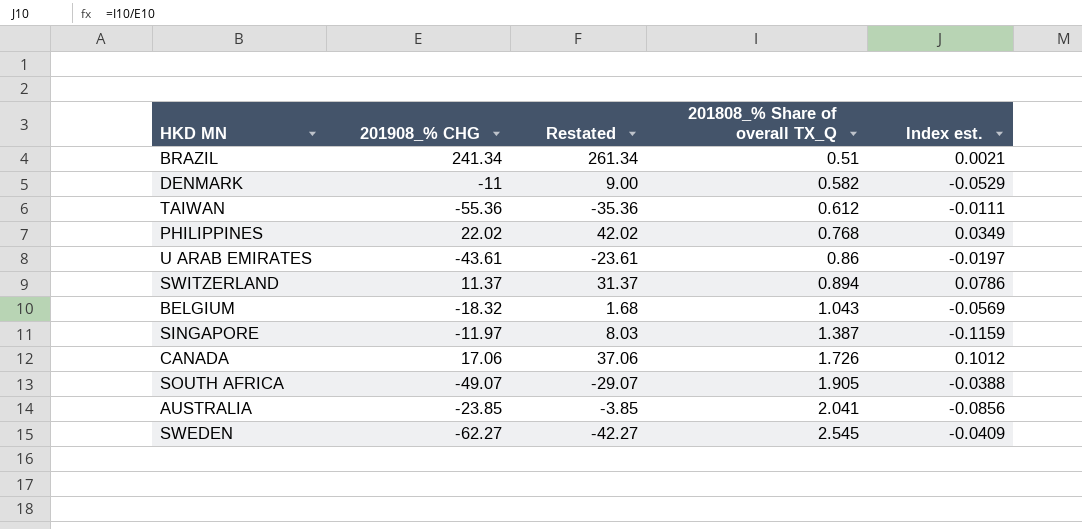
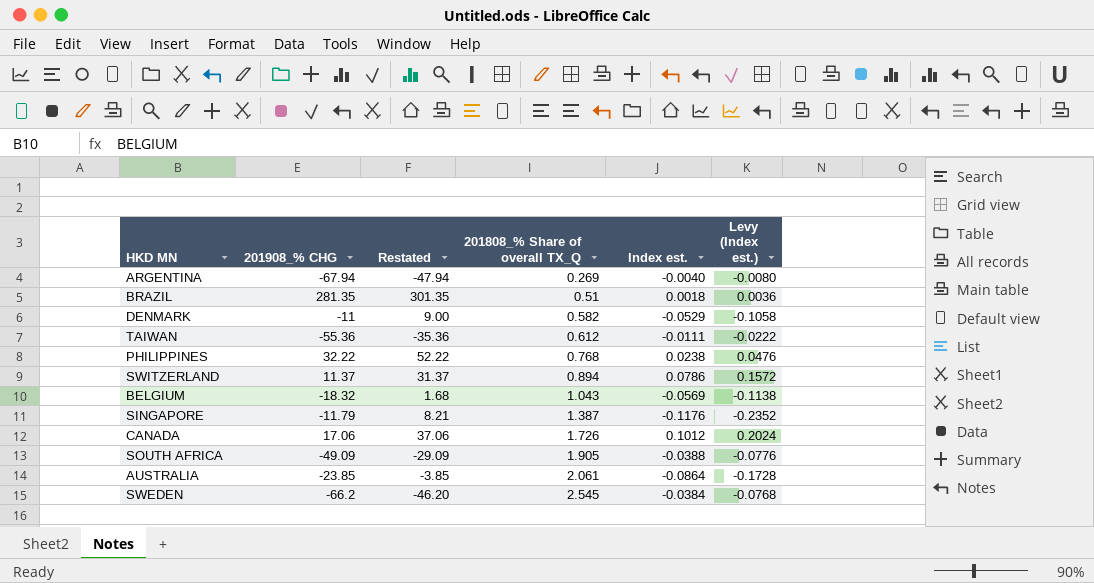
column Levy (Index est.) | formula: none -> [Index est.] * 2
row U ARAB EMIRATES: -43.61 | -23.61 | 0.86 | -0.0197 -> none
row ARGENTINA: none -> -67.94 | -47.94 | 0.269 | -0.0040 | -0.0080
BRAZIL | 201908_% CHG: 241.34 -> 281.35
BRAZIL | Restated: 261.34 -> 301.35
BRAZIL | Index est.: 0.0021 -> 0.0018
PHILIPPINES | 201908_% CHG: 22.02 -> 32.22
PHILIPPINES | Restated: 42.02 -> 52.22
PHILIPPINES | Index est.: 0.0349 -> 0.0238
SINGAPORE | 201908_% CHG: -11.97 -> -11.79
SINGAPORE | Restated: 8.03 -> 8.21
SINGAPORE | Index est.: -0.1159 -> -0.1176
SOUTH AFRICA | 201908_% CHG: -49.07 -> -49.09
SOUTH AFRICA | Restated: -29.07 -> -29.09
AUSTRALIA | 201808_% Share of overall TX_Q: 2.041 -> 2.061
AUSTRALIA | Index est.: -0.0856 -> -0.0864
SWEDEN | 201908_% CHG: -62.27 -> -66.2
SWEDEN | Restated: -42.27 -> -46.20
SWEDEN | Index est.: -0.0409 -> -0.0384

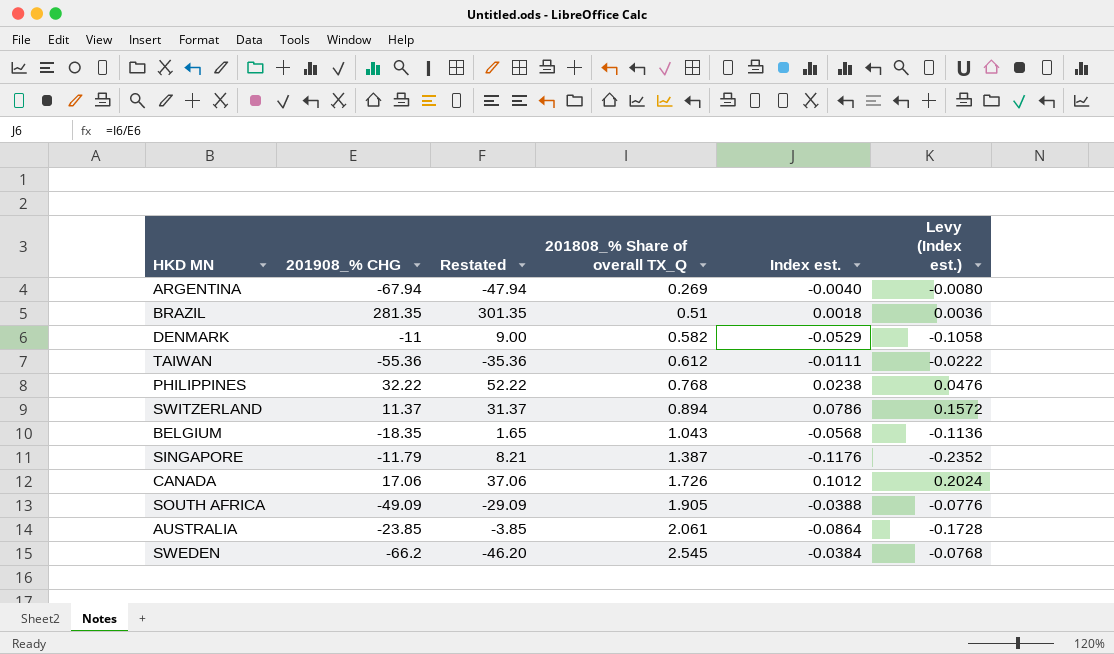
BELGIUM | 201908_% CHG: -18.32 -> -18.35
BELGIUM | Restated: 1.68 -> 1.65
BELGIUM | Index est.: -0.0569 -> -0.0568
BELGIUM | Levy (Index est.): -0.1138 -> -0.1136

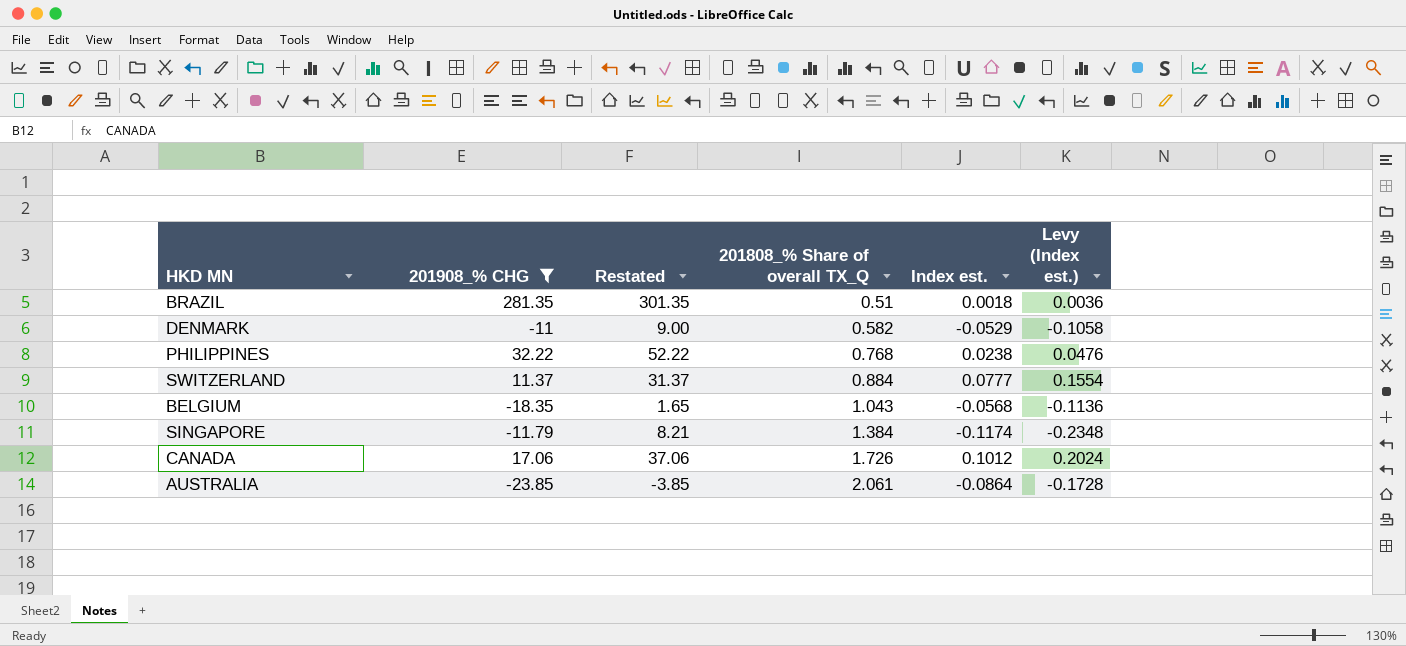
filter: none -> 201908_% CHG >= -23.85
SWITZERLAND | 201808_% Share of overall TX_Q: 0.894 -> 0.884
SWITZERLAND | Index est.: 0.0786 -> 0.0777
SWITZERLAND | Levy (Index est.): 0.1572 -> 0.1554
SINGAPORE | 201808_% Share of overall TX_Q: 1.387 -> 1.384
SINGAPORE | Index est.: -0.1176 -> -0.1174
SINGAPORE | Levy (Index est.): -0.2352 -> -0.2348

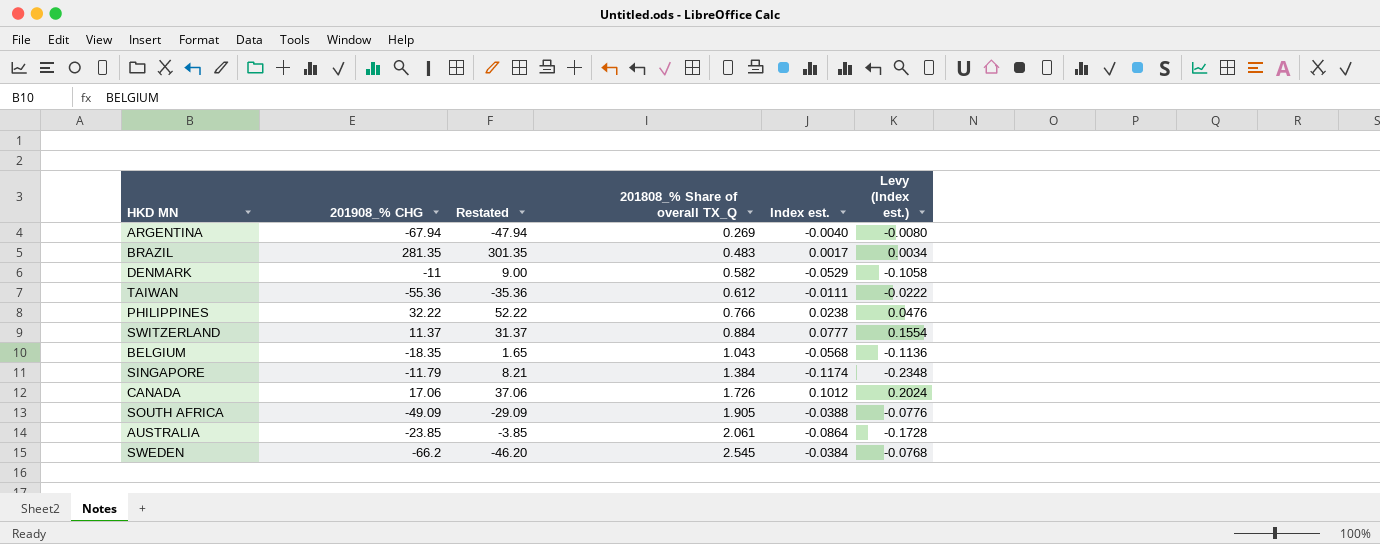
filter: 201908_% CHG >= -23.85 -> none
BRAZIL | 201808_% Share of overall TX_Q: 0.51 -> 0.483
BRAZIL | Index est.: 0.0018 -> 0.0017
BRAZIL | Levy (Index est.): 0.0036 -> 0.0034
PHILIPPINES | 201808_% Share of overall TX_Q: 0.768 -> 0.766

